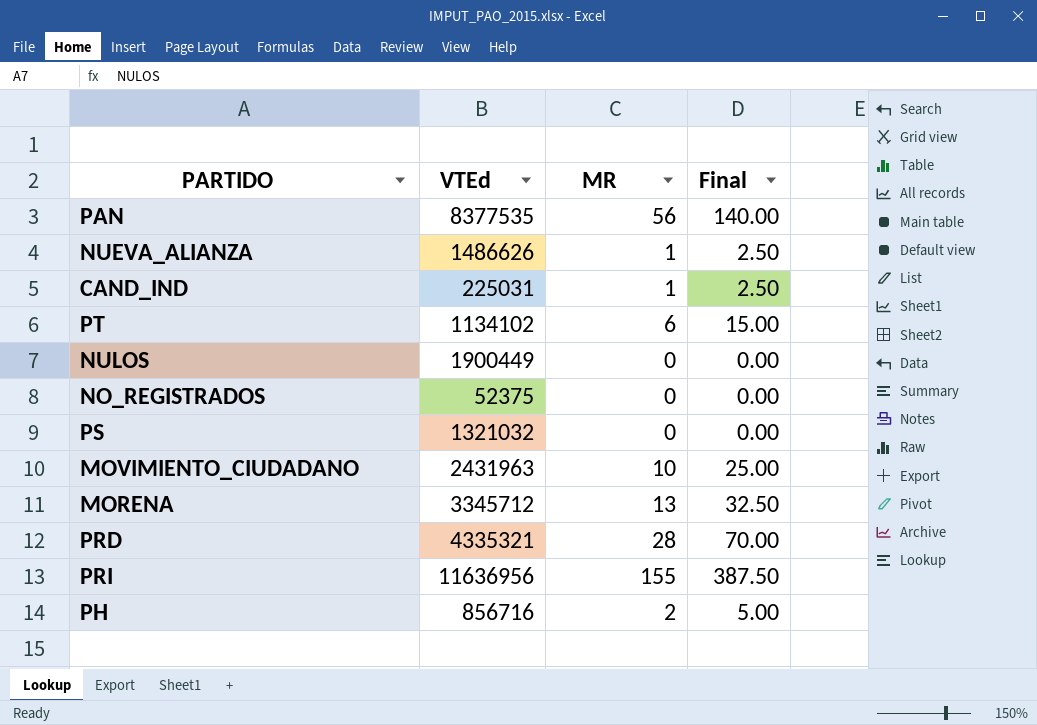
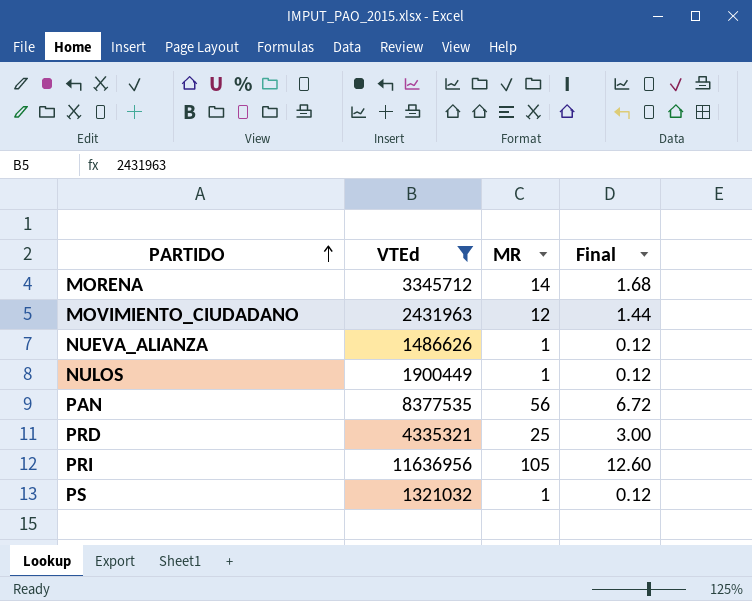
filter: none -> VTEd >= 1321032
row order: none -> PARTIDO ascending
column Final | formula: [MR] * 2.5 -> [MR] * 0.12
MORENA | MR: 13 -> 14
MOVIMIENTO_CIUDADANO | MR: 10 -> 12
NULOS | MR: 0 -> 1
PRD | MR: 28 -> 25
PRI | MR: 155 -> 105
PS | MR: 0 -> 1

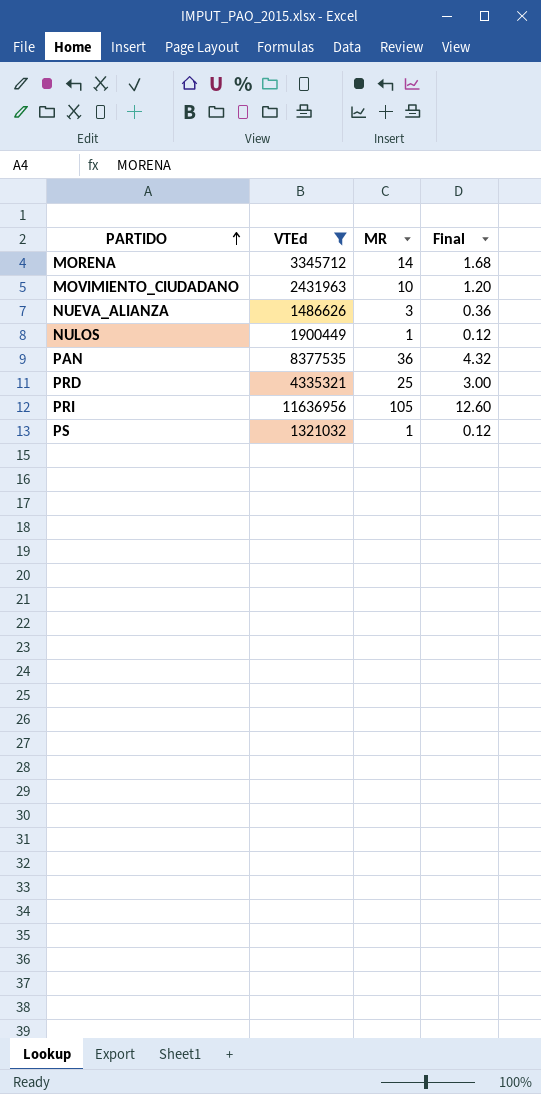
MOVIMIENTO_CIUDADANO | MR: 12 -> 10
MOVIMIENTO_CIUDADANO | Final: 1.44 -> 1.20
NUEVA_ALIANZA | MR: 1 -> 3
NUEVA_ALIANZA | Final: 0.12 -> 0.36
PAN | MR: 56 -> 36
PAN | Final: 6.72 -> 4.32

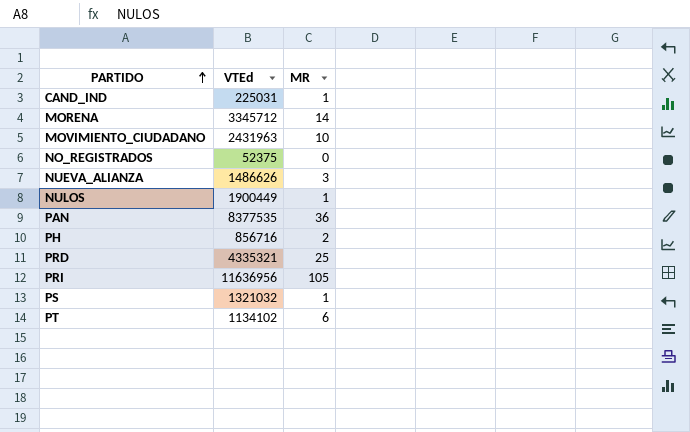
filter: VTEd >= 1321032 -> none
column Final | formula: [MR] * 0.12 -> none

